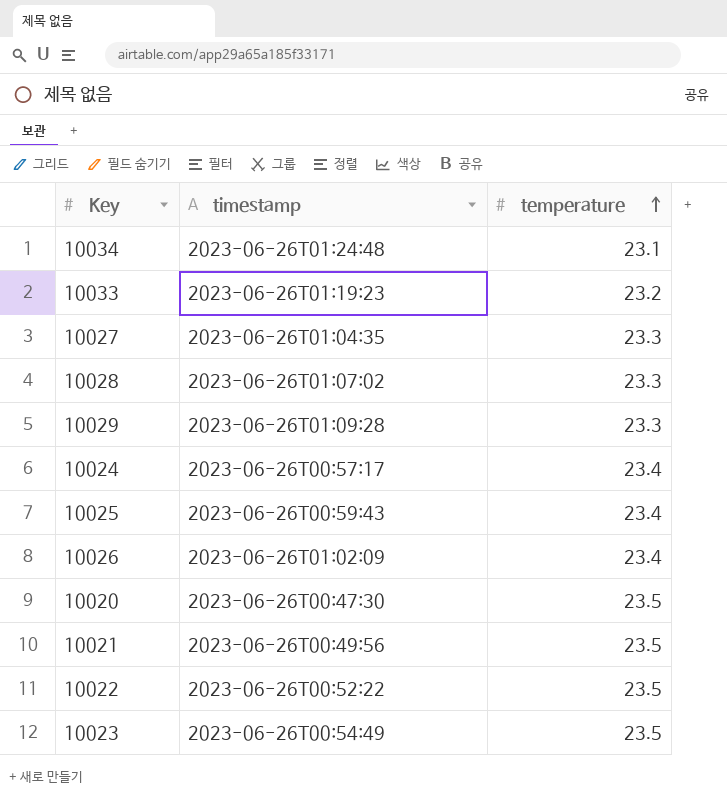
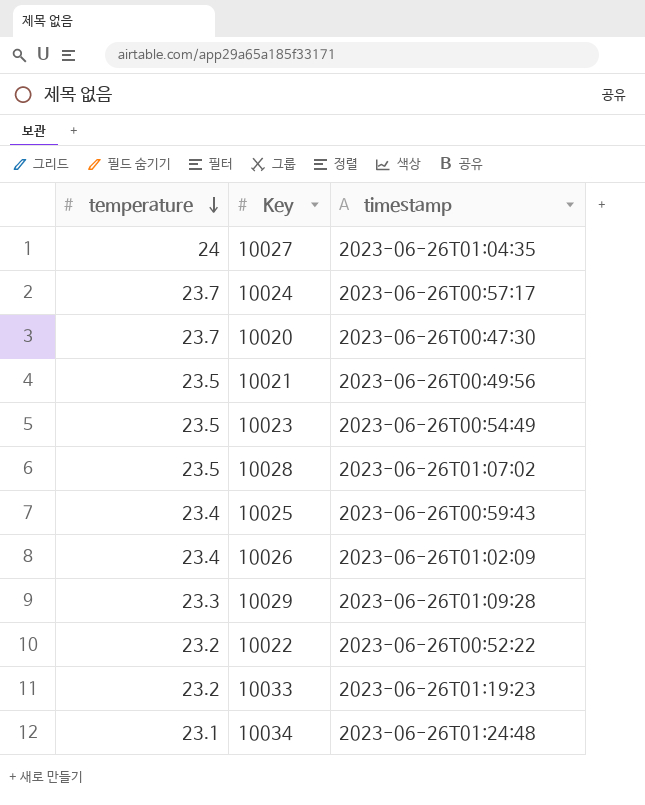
row order: temperature ascending -> temperature descending
column temperature | position: 3 -> 1
10027 | temperature: 23.3 -> 24
10024 | temperature: 23.4 -> 23.7
10020 | temperature: 23.5 -> 23.7
10028 | temperature: 23.3 -> 23.5
10022 | temperature: 23.5 -> 23.2

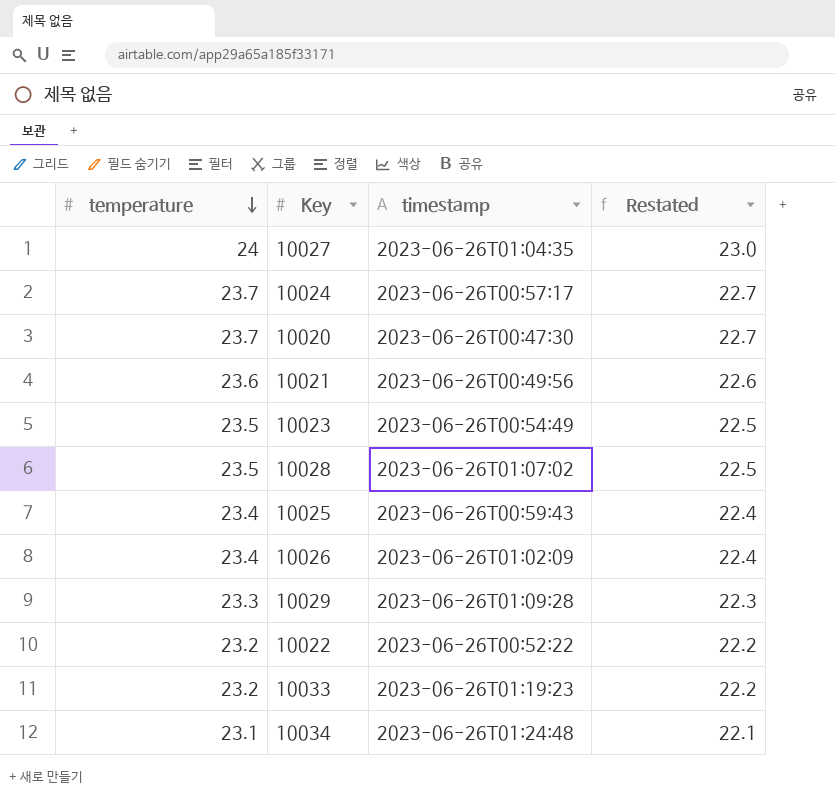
column Restated | formula: none -> [temperature] - 1
10021 | temperature: 23.5 -> 23.6

